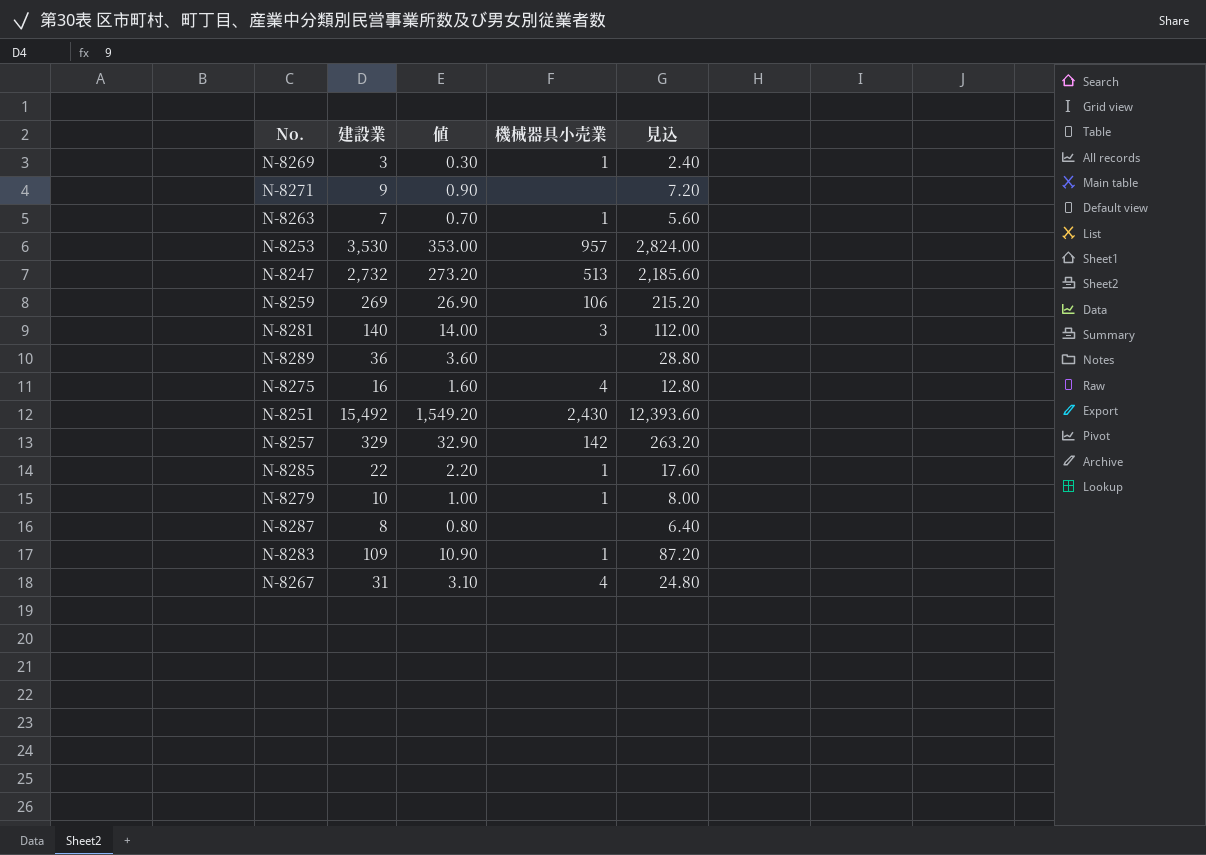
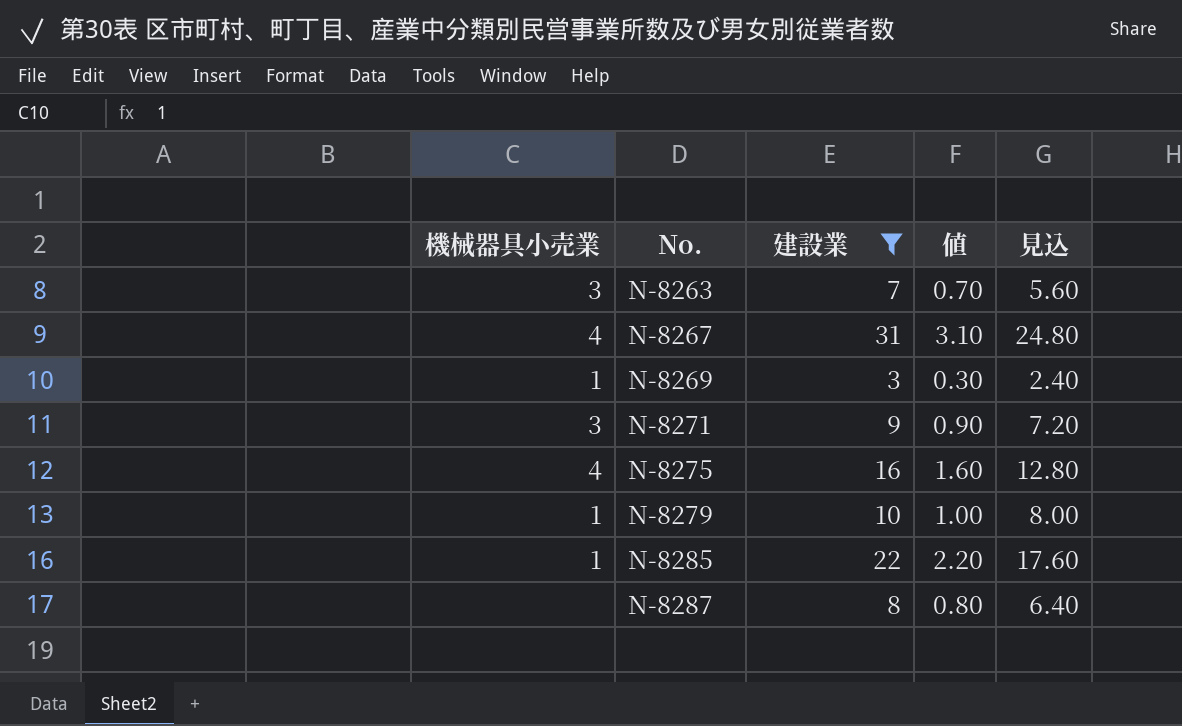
filter: none -> 建設業 <= 31
row order: none -> No. ascending
column 機械器具小売業 | position: 4 -> 1
N-8263 | 機械器具小売業: 1 -> 3
N-8271 | 機械器具小売業: none -> 3

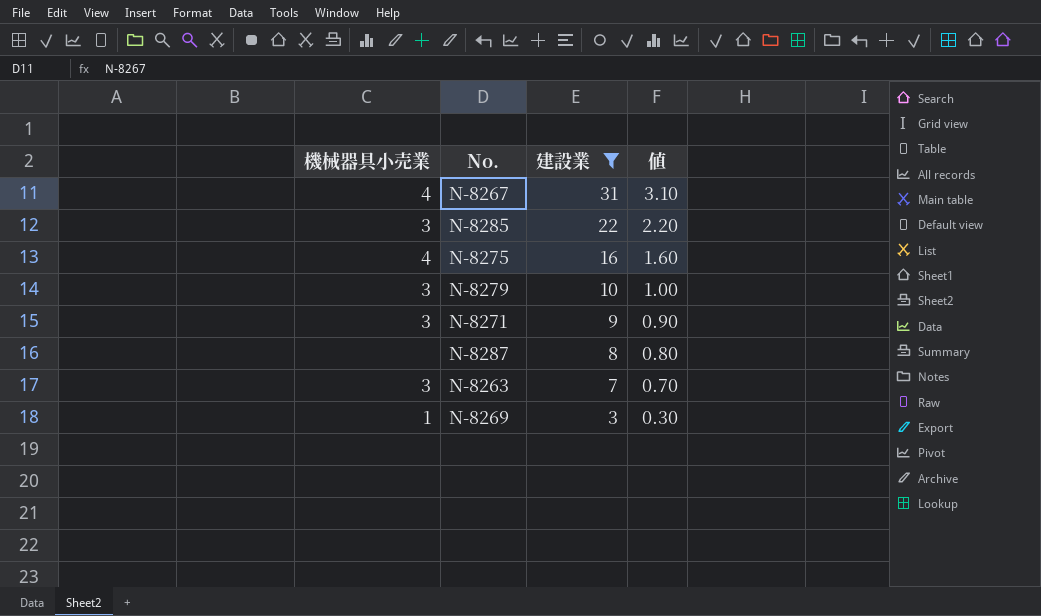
row order: No. ascending -> 建設業 descending
column 見込 | formula: [建設業] * 0.8 -> none
N-8285 | 機械器具小売業: 1 -> 3
N-8279 | 機械器具小売業: 1 -> 3

